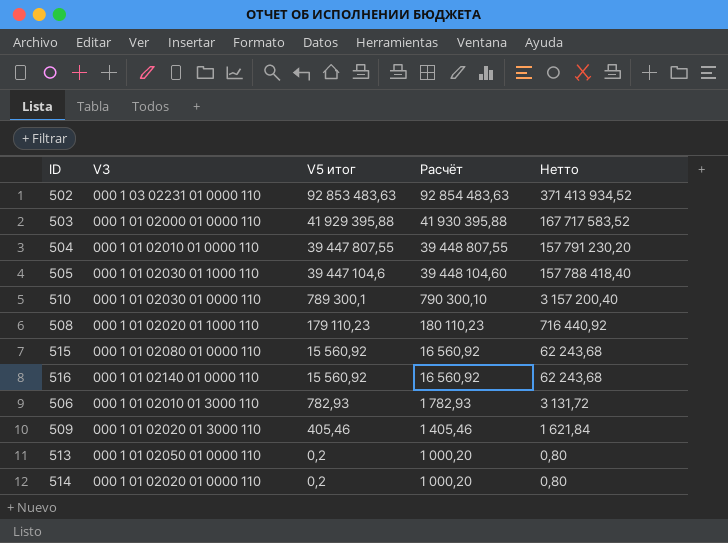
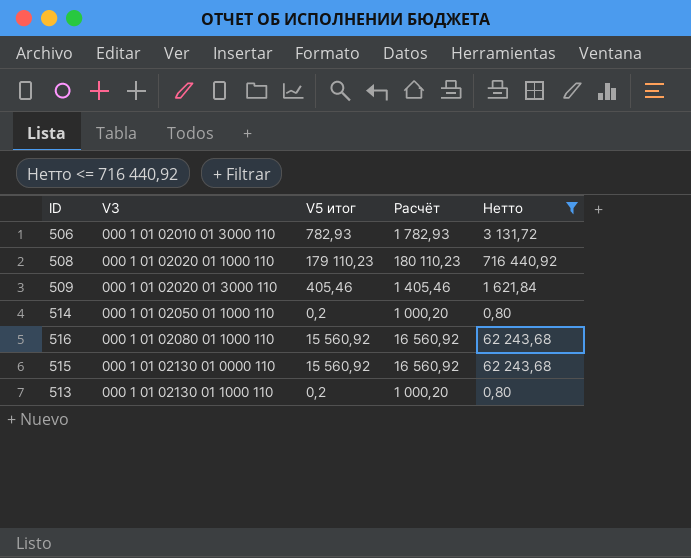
filter: none -> Нетто <= 716 440,92
row order: V5 итог descending -> V3 ascending
514 | V3: 000 1 01 02020 01 0000 110 -> 000 1 01 02050 01 1000 110
516 | V3: 000 1 01 02140 01 0000 110 -> 000 1 01 02080 01 1000 110
515 | V3: 000 1 01 02080 01 0000 110 -> 000 1 01 02130 01 0000 110
513 | V3: 000 1 01 02050 01 0000 110 -> 000 1 01 02130 01 1000 110

